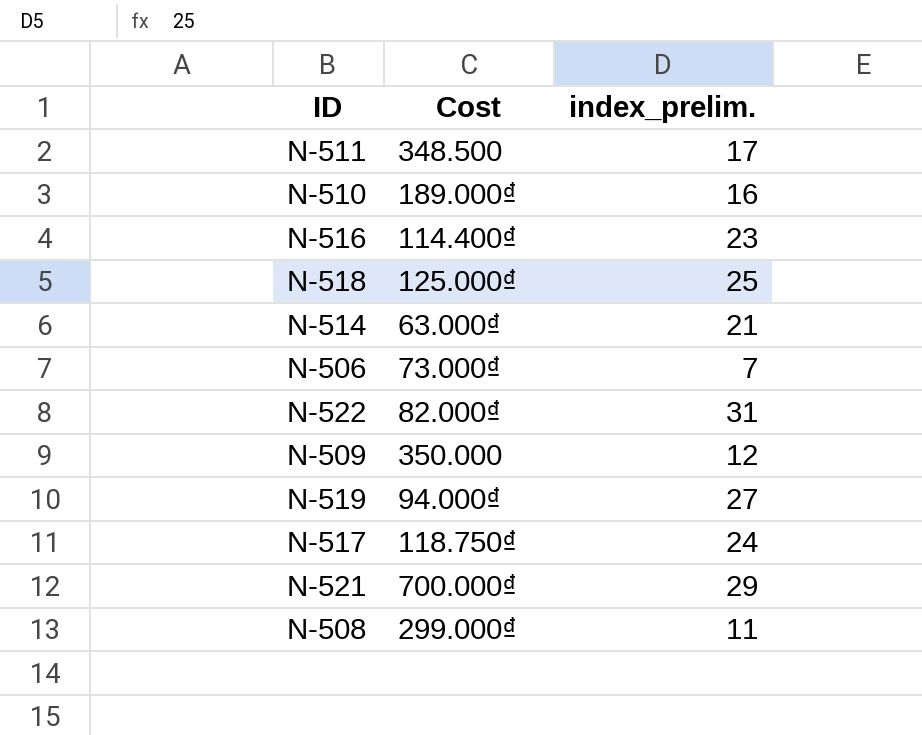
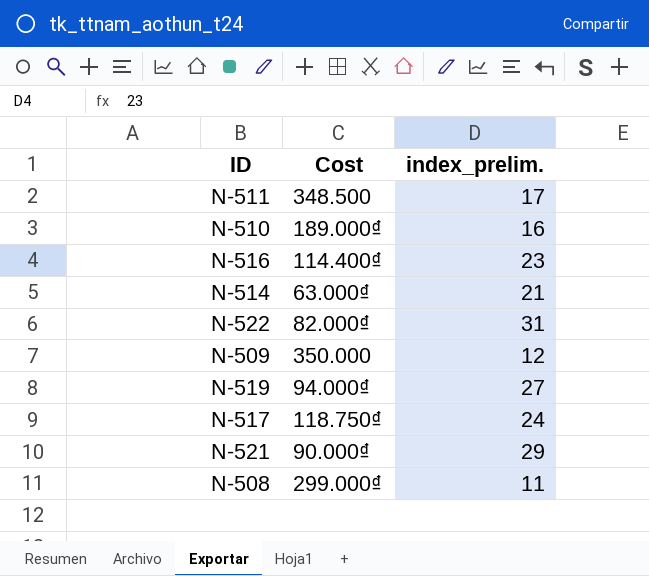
row N-518: 125.000₫ | 25 -> none
row N-506: 73.000₫ | 7 -> none
N-521 | Cost: 700.000₫ -> 90.000₫

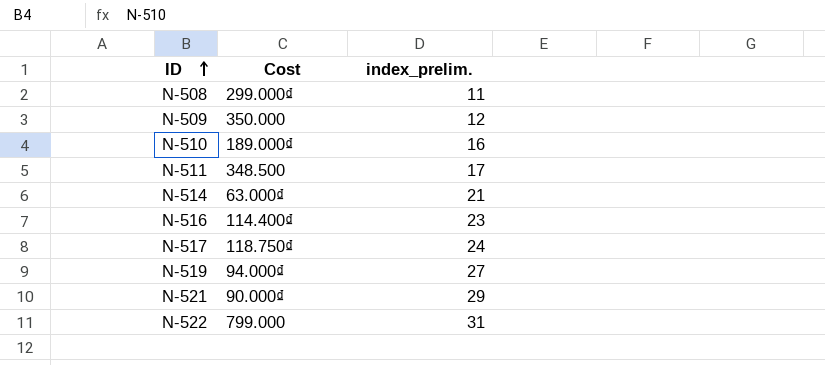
row order: none -> ID ascending
N-522 | Cost: 82.000₫ -> 799.000

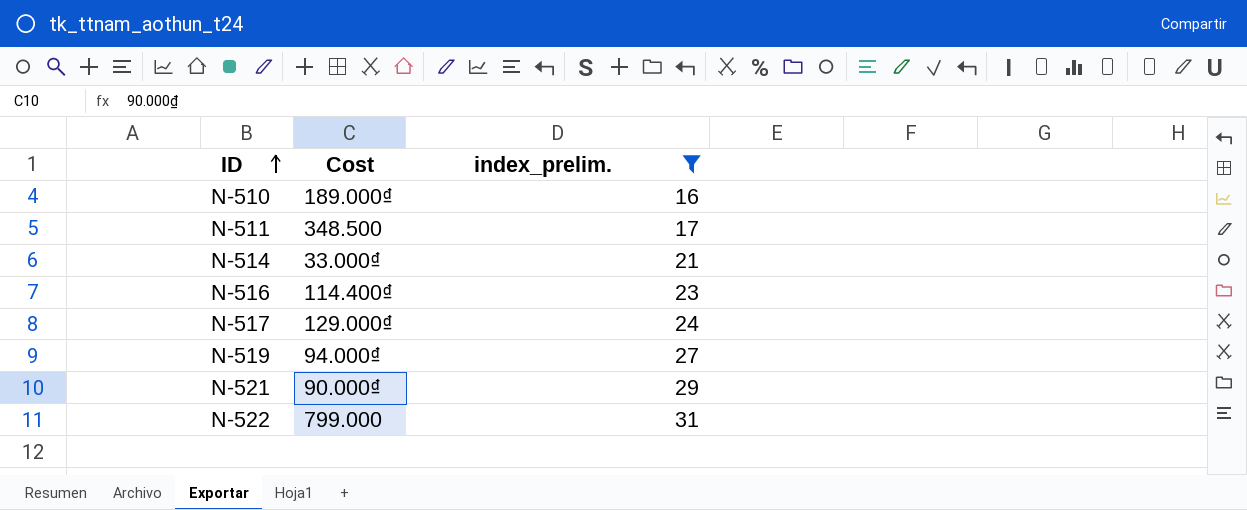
filter: none -> index_prelim. >= 16
N-514 | Cost: 63.000₫ -> 33.000₫
N-517 | Cost: 118.750₫ -> 129.000₫

